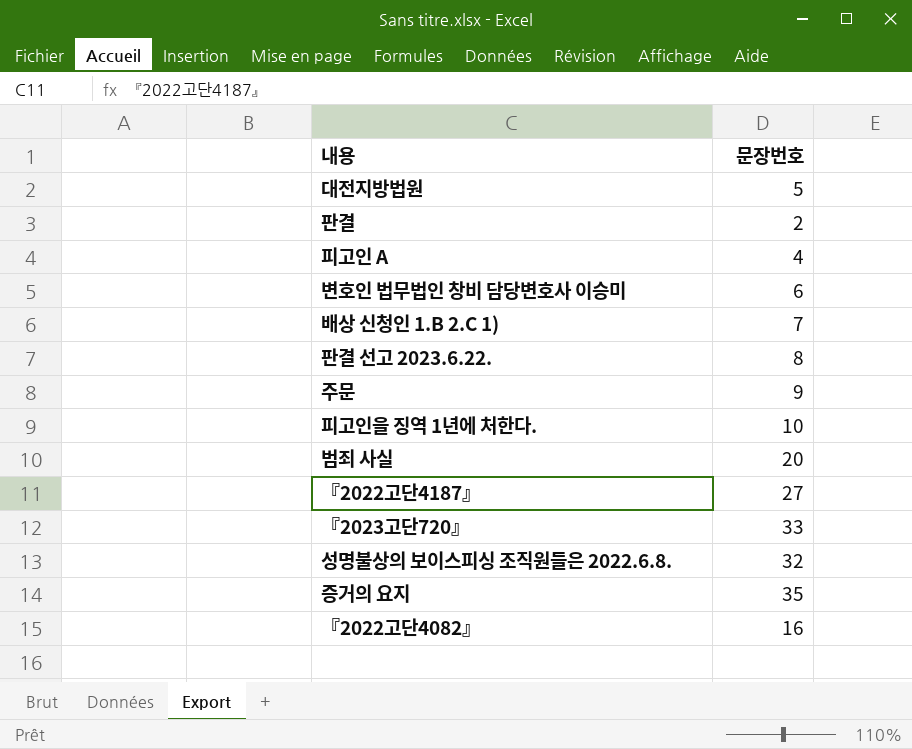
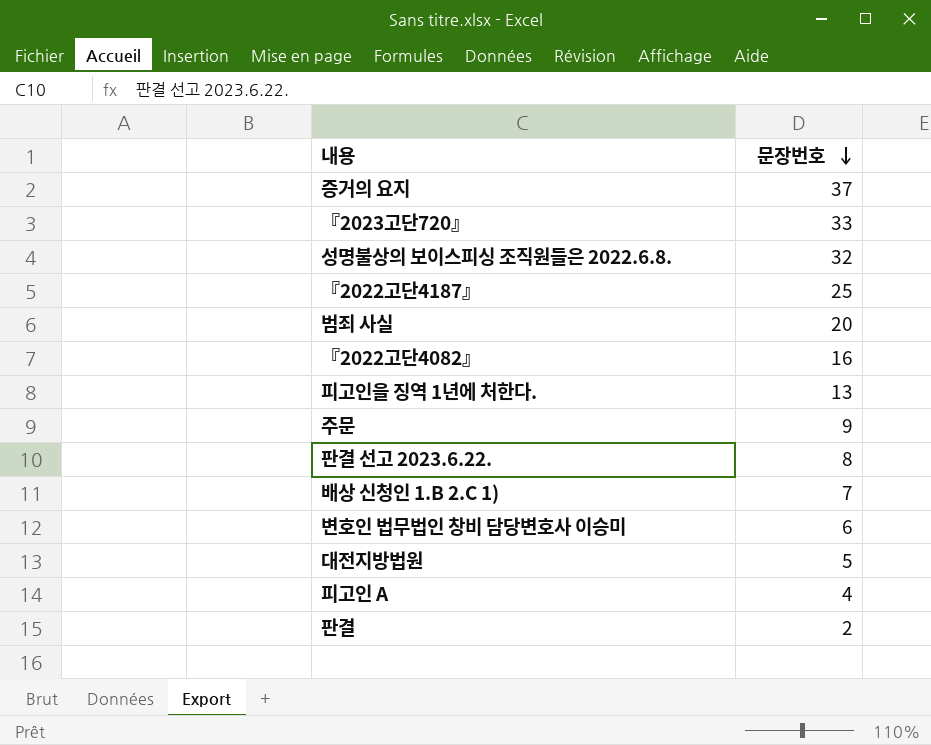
row order: none -> 문장번호 descending
증거의 요지 | 문장번호: 35 -> 37
『2022고단4187』 | 문장번호: 27 -> 25
피고인을 징역 1년에 처한다. | 문장번호: 10 -> 13

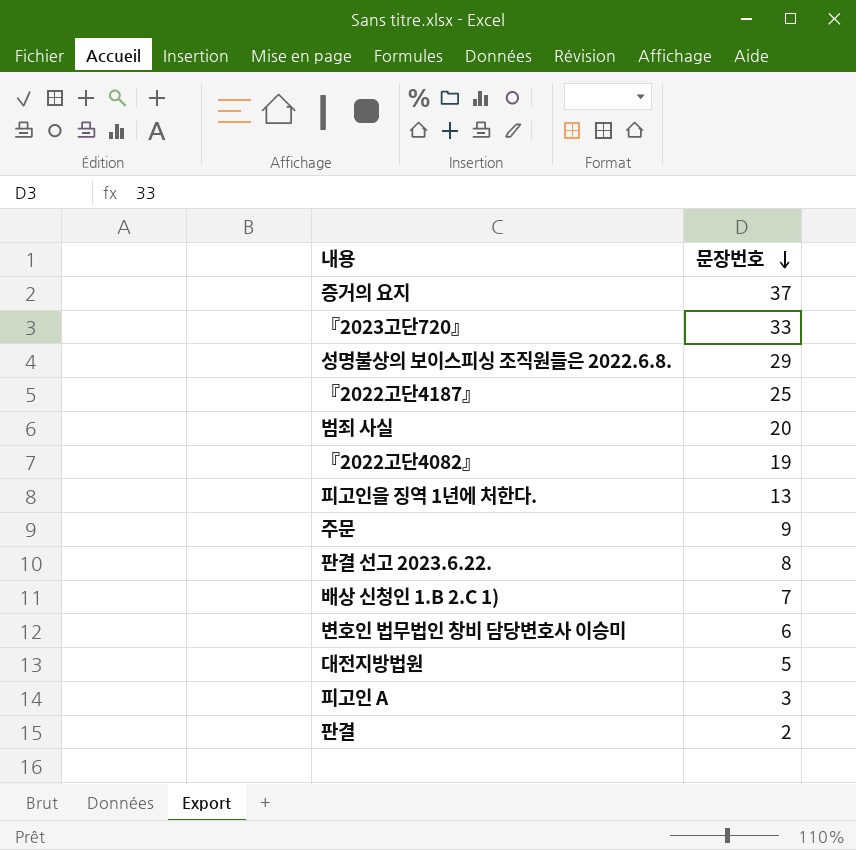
성명불상의 보이스피싱 조직원들은 2022.6.8. | 문장번호: 32 -> 29
『2022고단4082』 | 문장번호: 16 -> 19
피고인 A | 문장번호: 4 -> 3

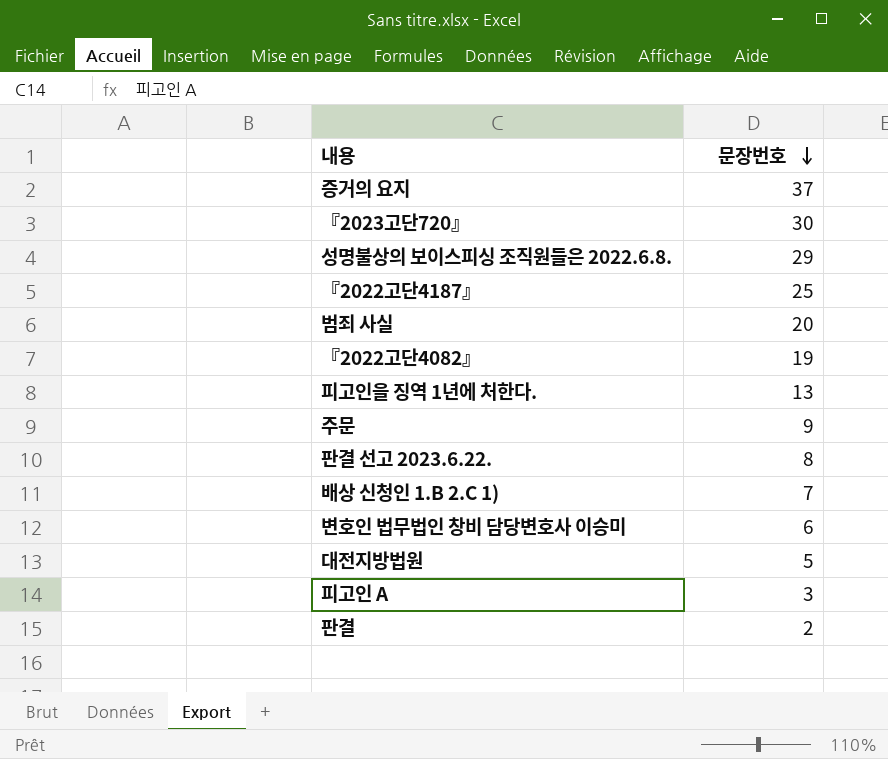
『2023고단720』 | 문장번호: 33 -> 30

